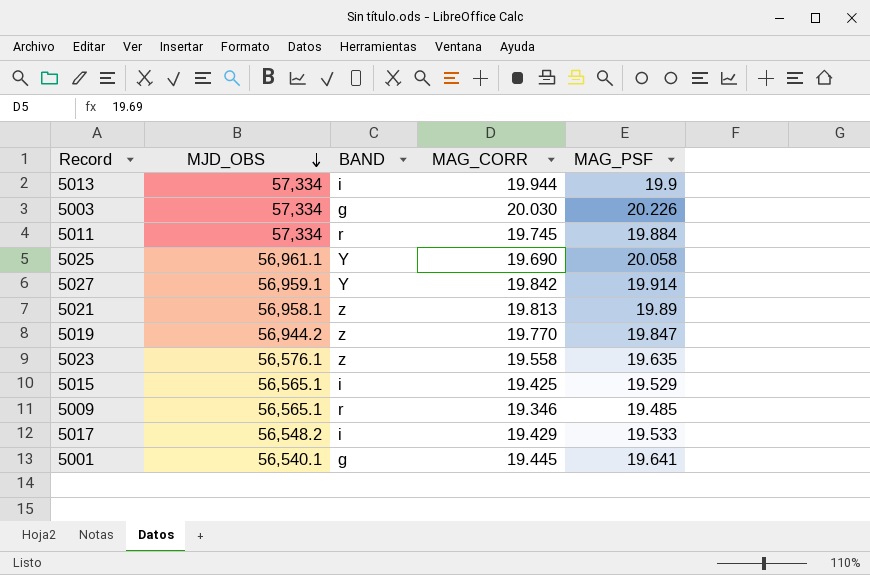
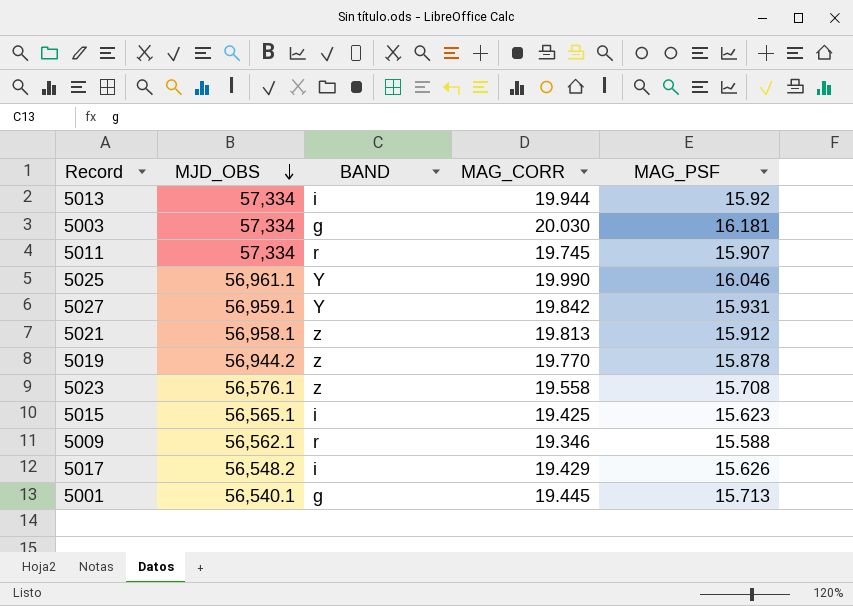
5013 | MAG_PSF: 19.9 -> 15.92
5003 | MAG_PSF: 20.226 -> 16.181
5011 | MAG_PSF: 19.884 -> 15.907
5025 | MAG_CORR: 19.690 -> 19.990
5025 | MAG_PSF: 20.058 -> 16.046
5027 | MAG_PSF: 19.914 -> 15.931
5021 | MAG_PSF: 19.89 -> 15.912
5019 | MAG_PSF: 19.847 -> 15.878
5023 | MAG_PSF: 19.635 -> 15.708
5015 | MAG_PSF: 19.529 -> 15.623
5009 | MJD_OBS: 56,565.1 -> 56,562.1
5009 | MAG_PSF: 19.485 -> 15.588
5017 | MAG_PSF: 19.533 -> 15.626
5001 | MAG_PSF: 19.641 -> 15.713

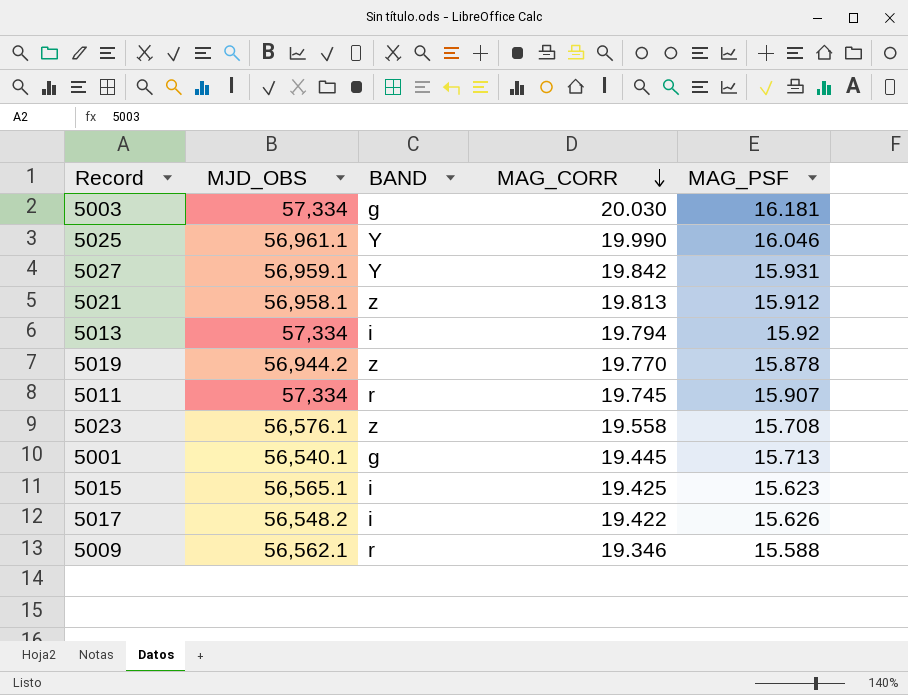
row order: MJD_OBS descending -> MAG_CORR descending
5013 | MAG_CORR: 19.944 -> 19.794
5017 | MAG_CORR: 19.429 -> 19.422

